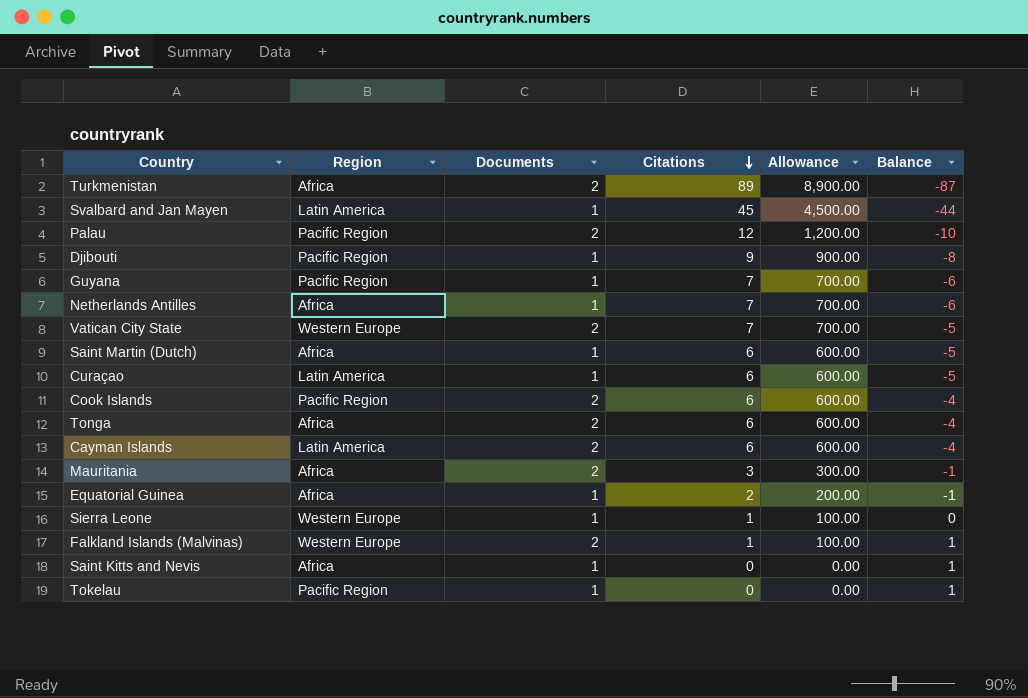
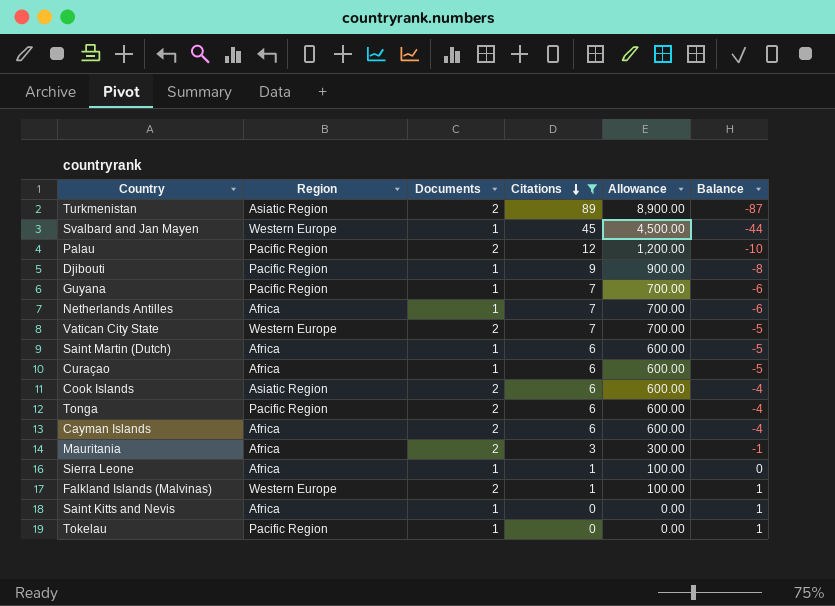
filter: none -> Citations != 2
Turkmenistan | Region: Africa -> Asiatic Region
Svalbard and Jan Mayen | Region: Latin America -> Western Europe
Curaçao | Region: Latin America -> Africa
Cook Islands | Region: Pacific Region -> Asiatic Region
Tonga | Region: Africa -> Pacific Region
Cayman Islands | Region: Latin America -> Africa
Sierra Leone | Region: Western Europe -> Africa

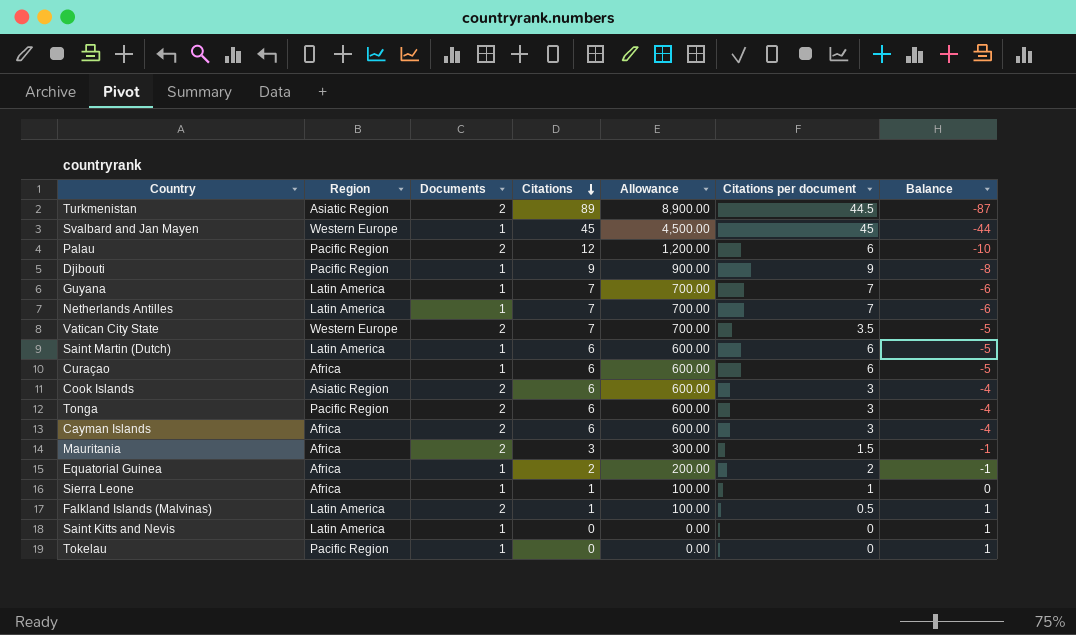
filter: Citations != 2 -> none
column Citations per document | formula: none -> [Citations] / [Documents]
Guyana | Region: Pacific Region -> Latin America
Netherlands Antilles | Region: Africa -> Latin America
Saint Martin (Dutch) | Region: Africa -> Latin America
Falkland Islands (Malvinas) | Region: Western Europe -> Latin America
Saint Kitts and Nevis | Region: Africa -> Latin America

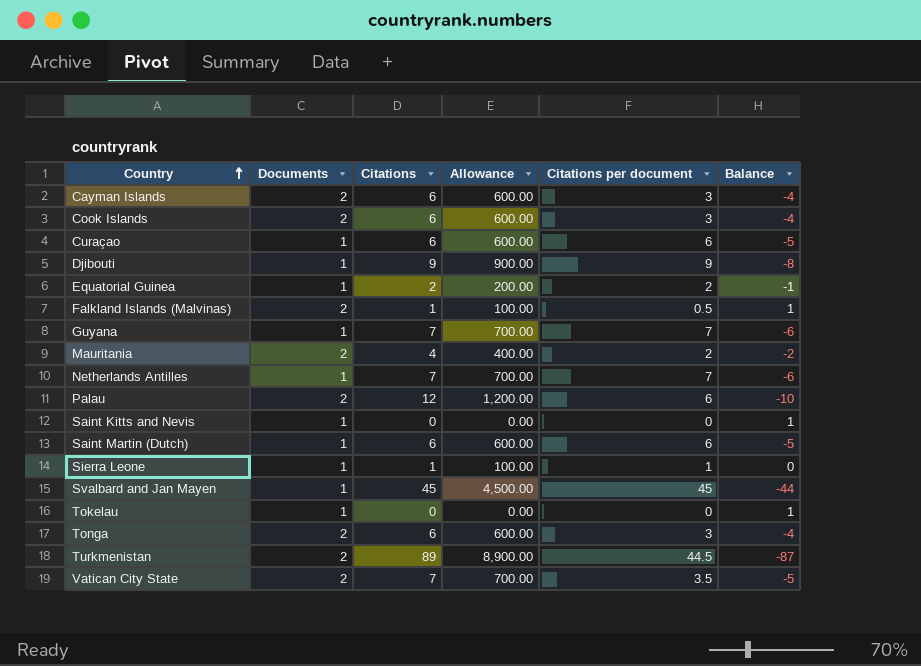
row order: Citations descending -> Country ascending
column Region | position: 2 -> none
Mauritania | Citations: 3 -> 4
Mauritania | Allowance: 300.00 -> 400.00
Mauritania | Citations per document: 1.5 -> 2
Mauritania | Balance: -1 -> -2

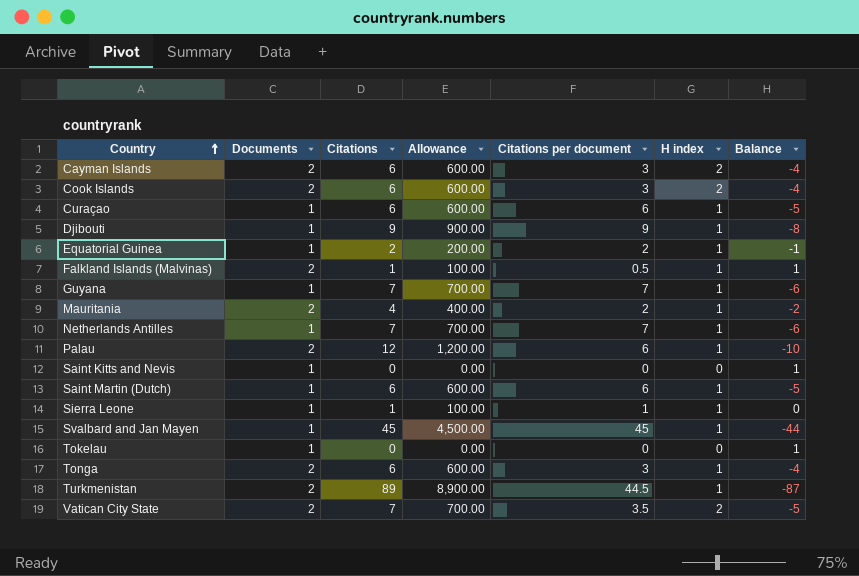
column H index | position: none -> 6

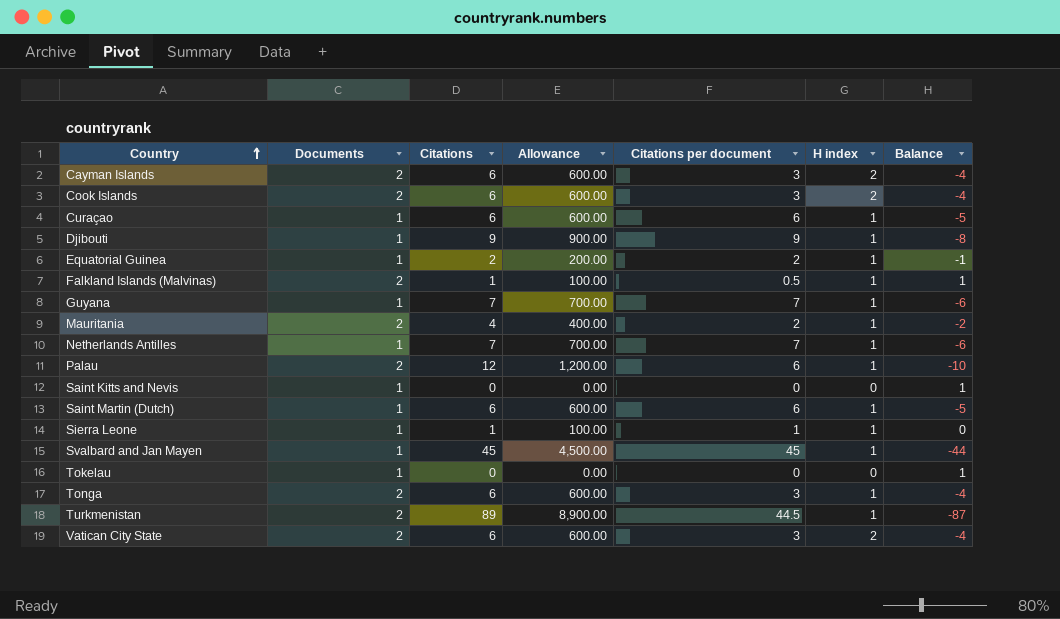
Vatican City State | Citations: 7 -> 6
Vatican City State | Allowance: 700.00 -> 600.00
Vatican City State | Citations per document: 3.5 -> 3
Vatican City State | Balance: -5 -> -4

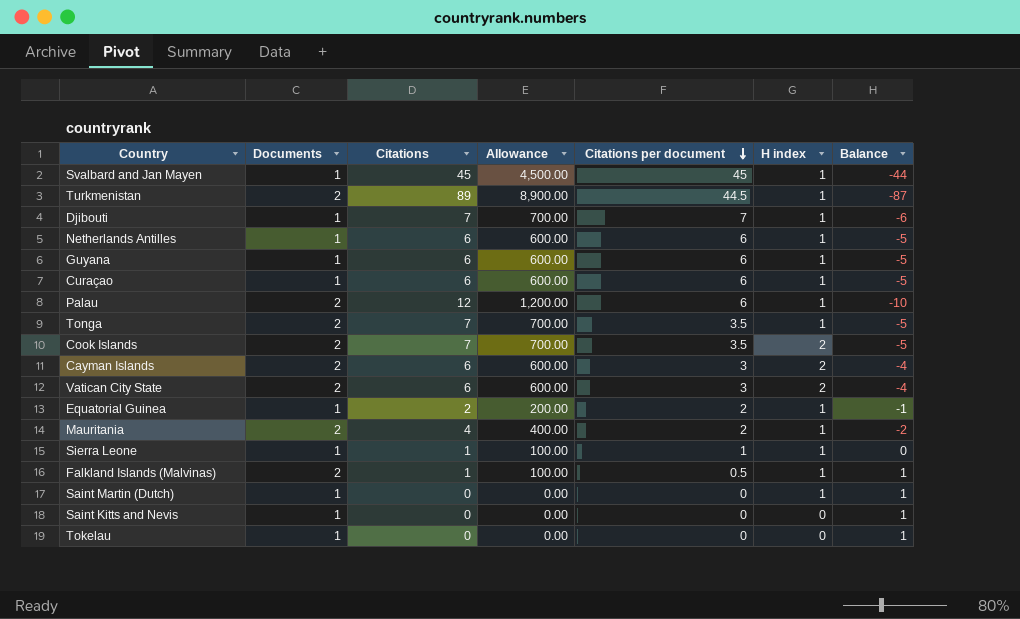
row order: Country ascending -> Citations per document descending
Djibouti | Citations: 9 -> 7
Djibouti | Allowance: 900.00 -> 700.00
Djibouti | Citations per document: 9 -> 7
Djibouti | Balance: -8 -> -6
Netherlands Antilles | Citations: 7 -> 6
Netherlands Antilles | Allowance: 700.00 -> 600.00
Netherlands Antilles | Citations per document: 7 -> 6
Netherlands Antilles | Balance: -6 -> -5
Guyana | Citations: 7 -> 6
Guyana | Allowance: 700.00 -> 600.00
Guyana | Citations per document: 7 -> 6
Guyana | Balance: -6 -> -5
Tonga | Citations: 6 -> 7
Tonga | Allowance: 600.00 -> 700.00
Tonga | Citations per document: 3 -> 3.5
Tonga | Balance: -4 -> -5
Cook Islands | Citations: 6 -> 7
Cook Islands | Allowance: 600.00 -> 700.00
Cook Islands | Citations per document: 3 -> 3.5
Cook Islands | Balance: -4 -> -5
Saint Martin (Dutch) | Citations: 6 -> 0
Saint Martin (Dutch) | Allowance: 600.00 -> 0.00
Saint Martin (Dutch) | Citations per document: 6 -> 0
Saint Martin (Dutch) | Balance: -5 -> 1

